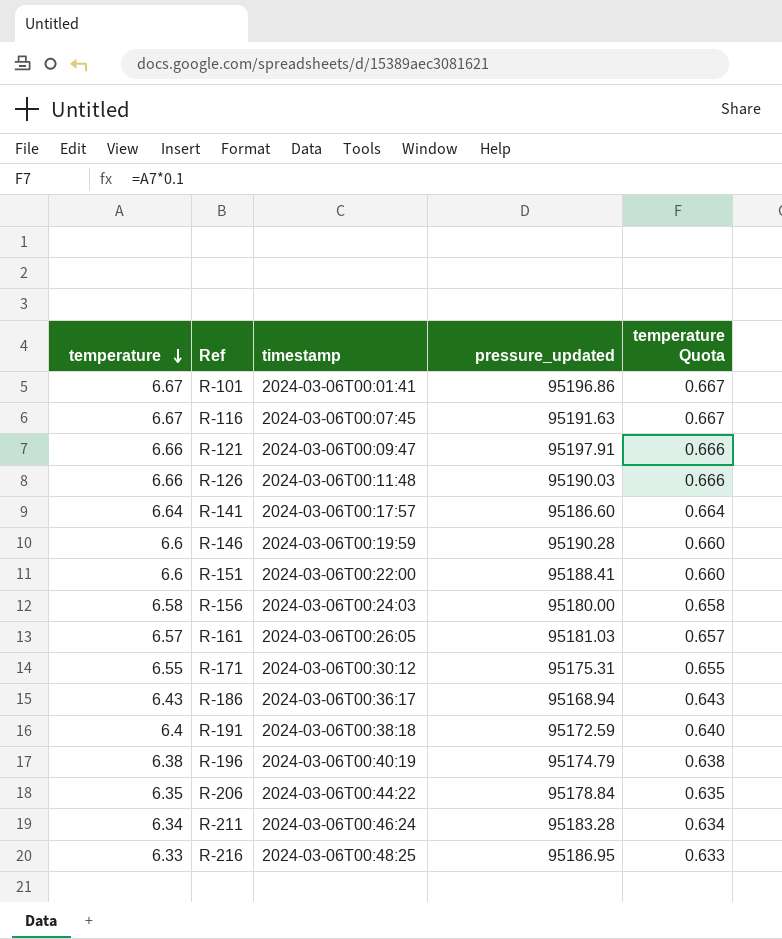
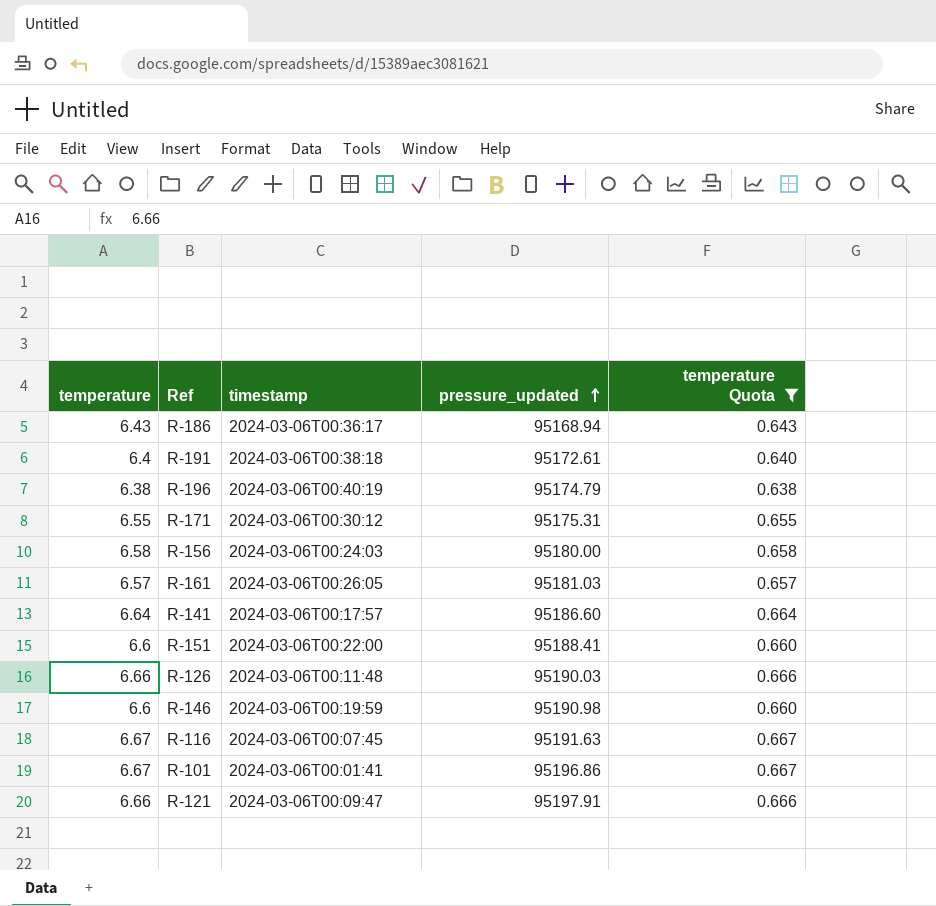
filter: none -> temperature Quota >= 0.638
row order: temperature descending -> pressure_updated ascending
R-191 | pressure_updated: 95172.59 -> 95172.61
R-146 | pressure_updated: 95190.28 -> 95190.98

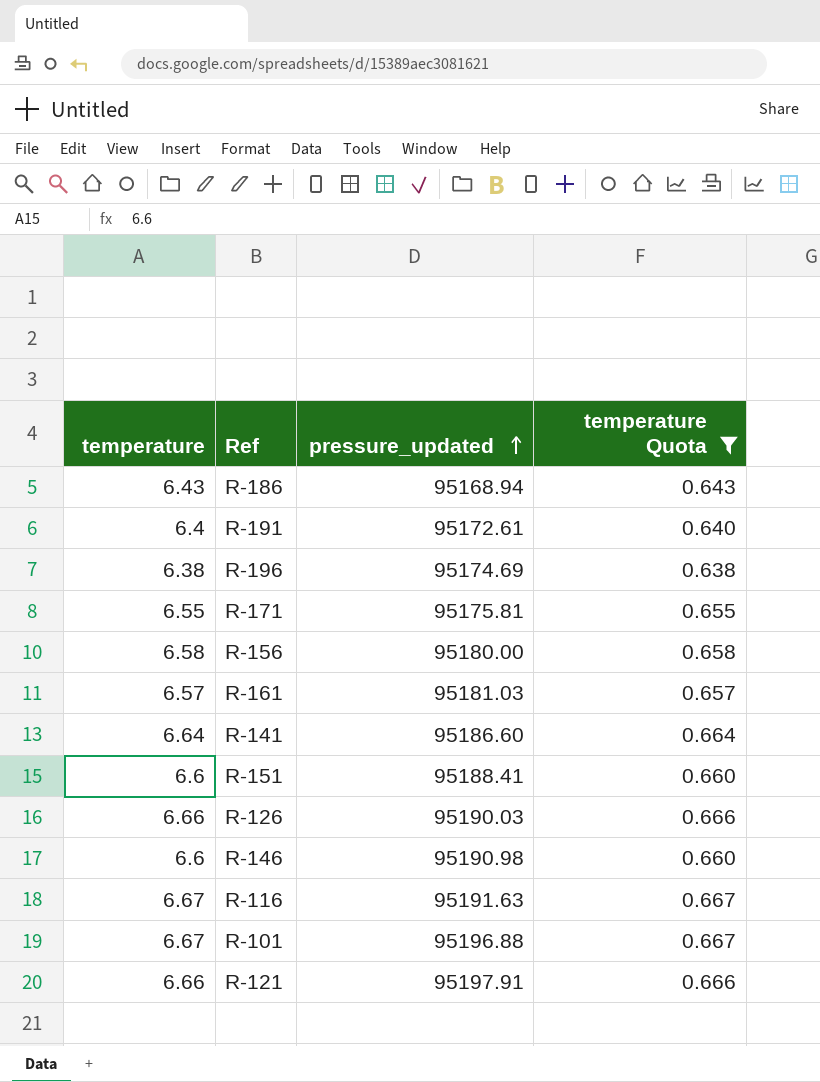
column timestamp | position: 3 -> none
R-196 | pressure_updated: 95174.79 -> 95174.69
R-171 | pressure_updated: 95175.31 -> 95175.81
R-101 | pressure_updated: 95196.86 -> 95196.88

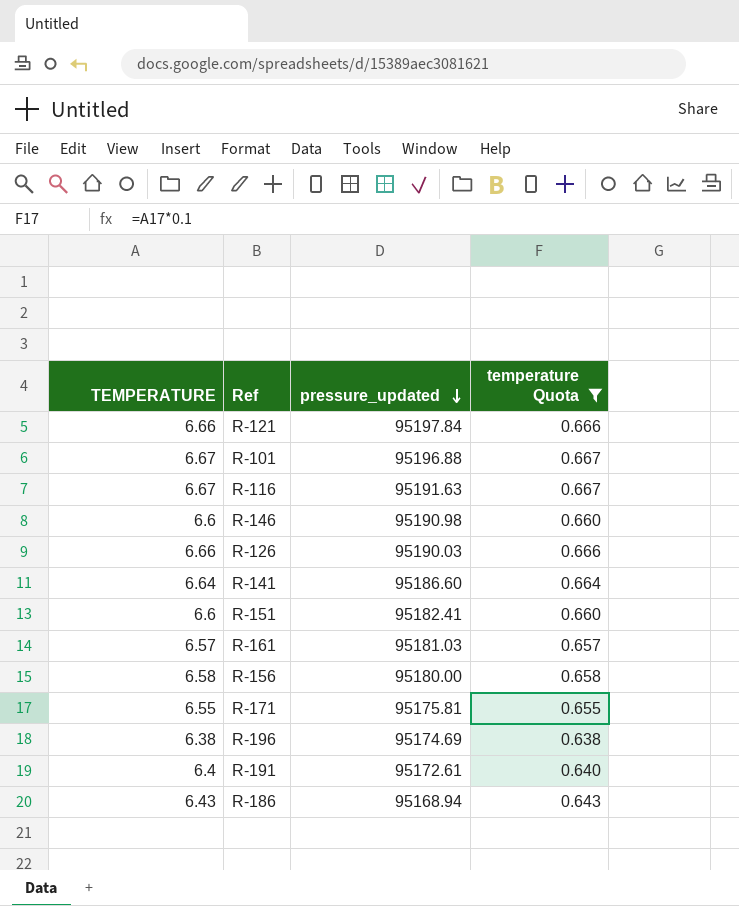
row order: pressure_updated ascending -> pressure_updated descending
column name: temperature -> TEMPERATURE
R-121 | pressure_updated: 95197.91 -> 95197.84
R-151 | pressure_updated: 95188.41 -> 95182.41

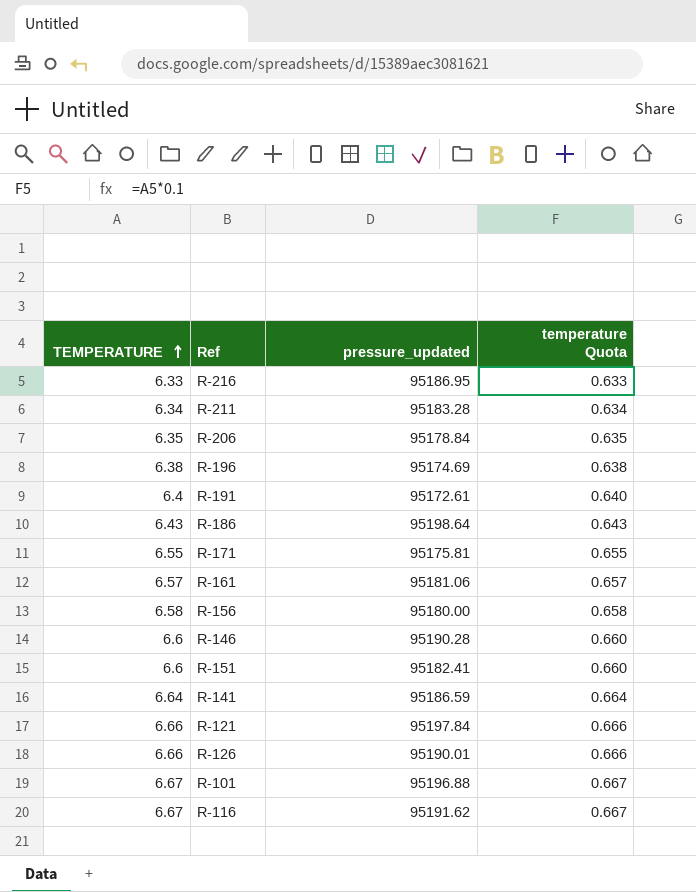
filter: temperature Quota >= 0.638 -> none
row order: pressure_updated descending -> TEMPERATURE ascending
R-186 | pressure_updated: 95168.94 -> 95198.64
R-161 | pressure_updated: 95181.03 -> 95181.06
R-146 | pressure_updated: 95190.98 -> 95190.28
R-141 | pressure_updated: 95186.60 -> 95186.59
R-126 | pressure_updated: 95190.03 -> 95190.01
R-116 | pressure_updated: 95191.63 -> 95191.62

